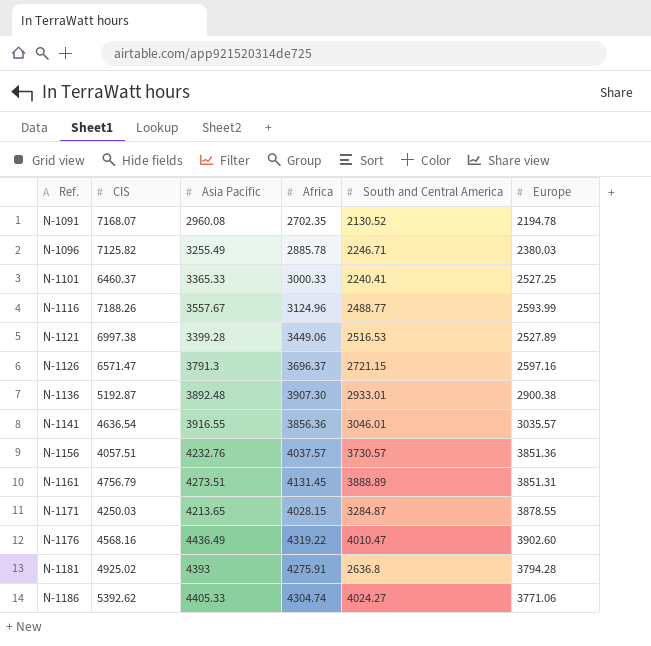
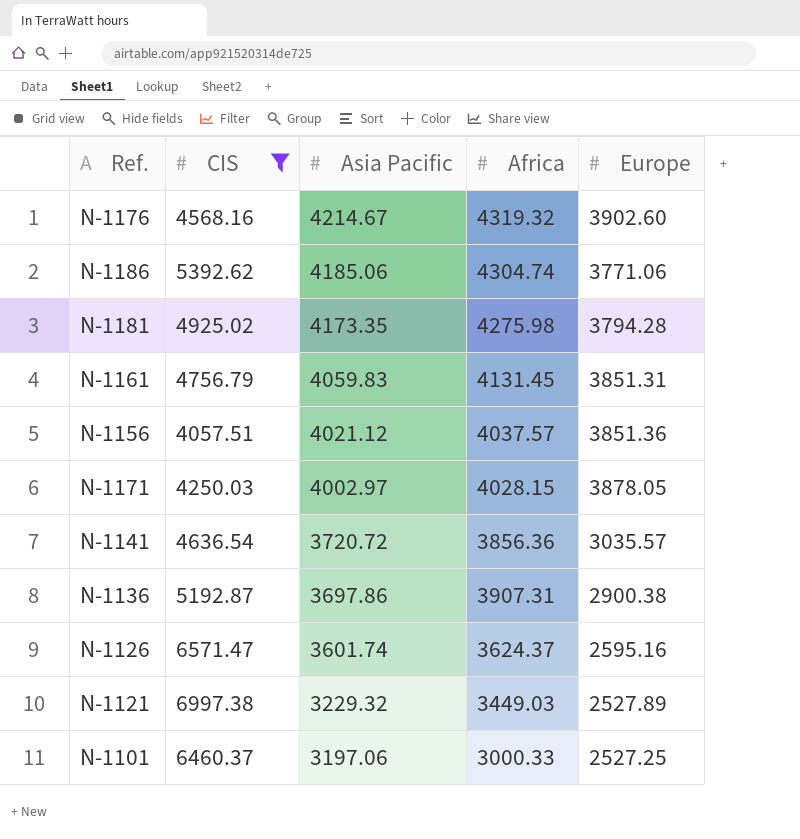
filter: none -> CIS <= 6997.38
row order: Ref. ascending -> Asia Pacific descending
column South and Central America | position: 5 -> none
N-1176 | Asia Pacific: 4436.49 -> 4214.67
N-1176 | Africa: 4319.22 -> 4319.32
N-1186 | Asia Pacific: 4405.33 -> 4185.06
N-1181 | Asia Pacific: 4393 -> 4173.35
N-1181 | Africa: 4275.91 -> 4275.98
N-1161 | Asia Pacific: 4273.51 -> 4059.83
N-1156 | Asia Pacific: 4232.76 -> 4021.12
N-1171 | Asia Pacific: 4213.65 -> 4002.97
N-1171 | Europe: 3878.55 -> 3878.05
N-1141 | Asia Pacific: 3916.55 -> 3720.72
N-1136 | Asia Pacific: 3892.48 -> 3697.86
N-1136 | Africa: 3907.30 -> 3907.31
N-1126 | Asia Pacific: 3791.3 -> 3601.74
N-1126 | Africa: 3696.37 -> 3624.37
N-1126 | Europe: 2597.16 -> 2595.16
N-1121 | Asia Pacific: 3399.28 -> 3229.32
N-1121 | Africa: 3449.06 -> 3449.03
N-1101 | Asia Pacific: 3365.33 -> 3197.06

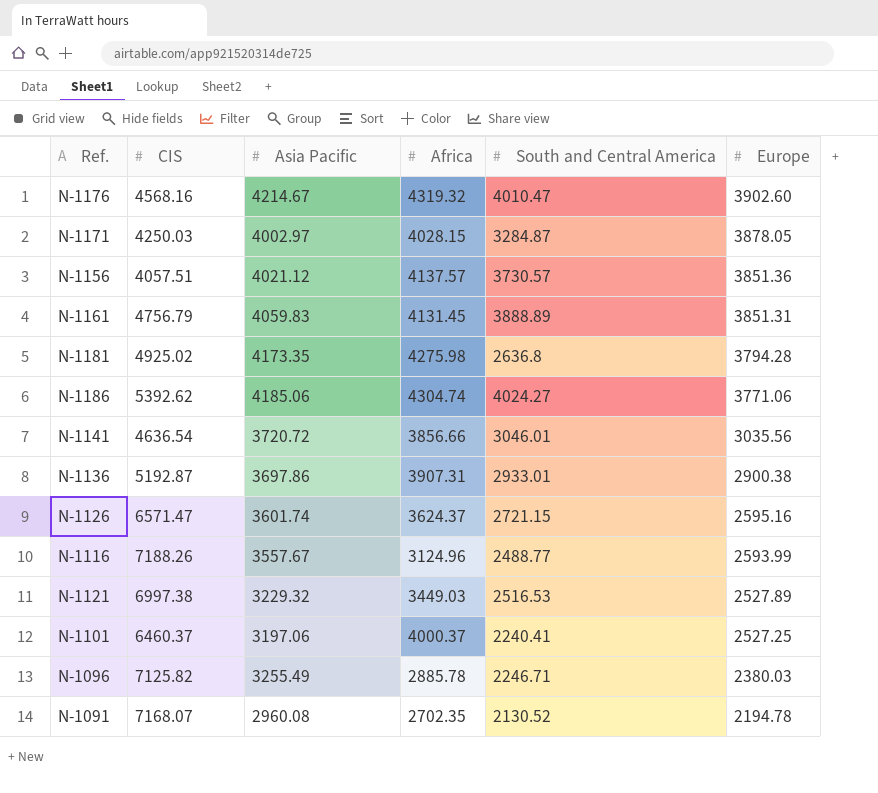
filter: CIS <= 6997.38 -> none
row order: Asia Pacific descending -> Europe descending
column South and Central America | position: none -> 5
N-1156 | Africa: 4037.57 -> 4137.57
N-1141 | Africa: 3856.36 -> 3856.66
N-1141 | Europe: 3035.57 -> 3035.56
N-1101 | Africa: 3000.33 -> 4000.37

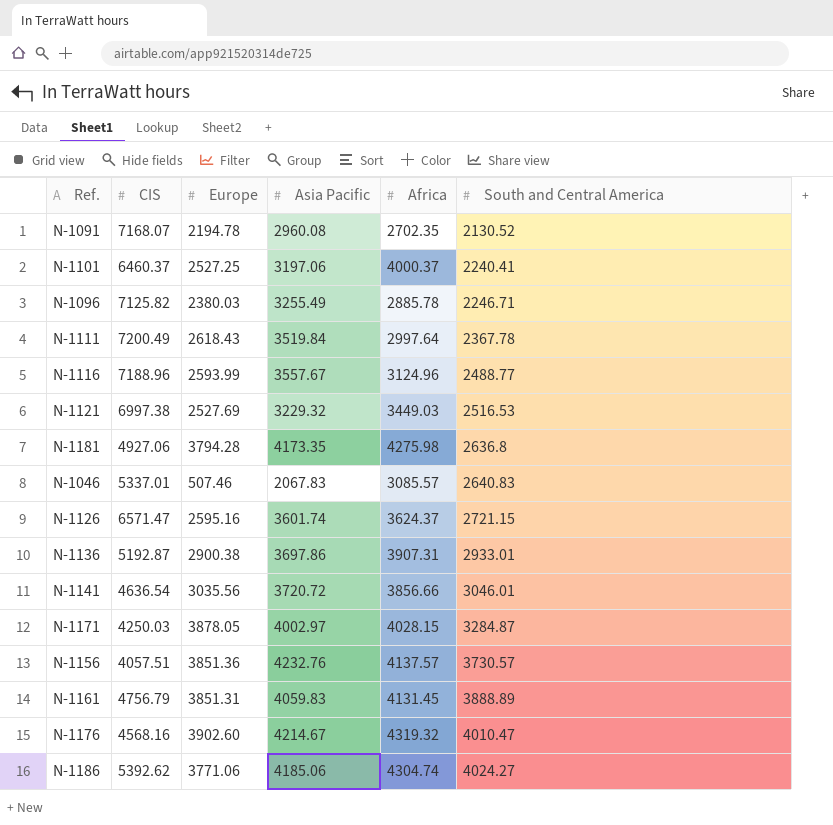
row order: Europe descending -> South and Central America ascending
column Europe | position: 6 -> 3
row N-1111: none -> 7200.49 | 2618.43 | 3519.84 | 2997.64 | 2367.78
N-1116 | CIS: 7188.26 -> 7188.96
N-1121 | Europe: 2527.89 -> 2527.69
N-1181 | CIS: 4925.02 -> 4927.06
row N-1046: none -> 5337.01 | 507.46 | 2067.83 | 3085.57 | 2640.83
N-1156 | Asia Pacific: 4021.12 -> 4232.76

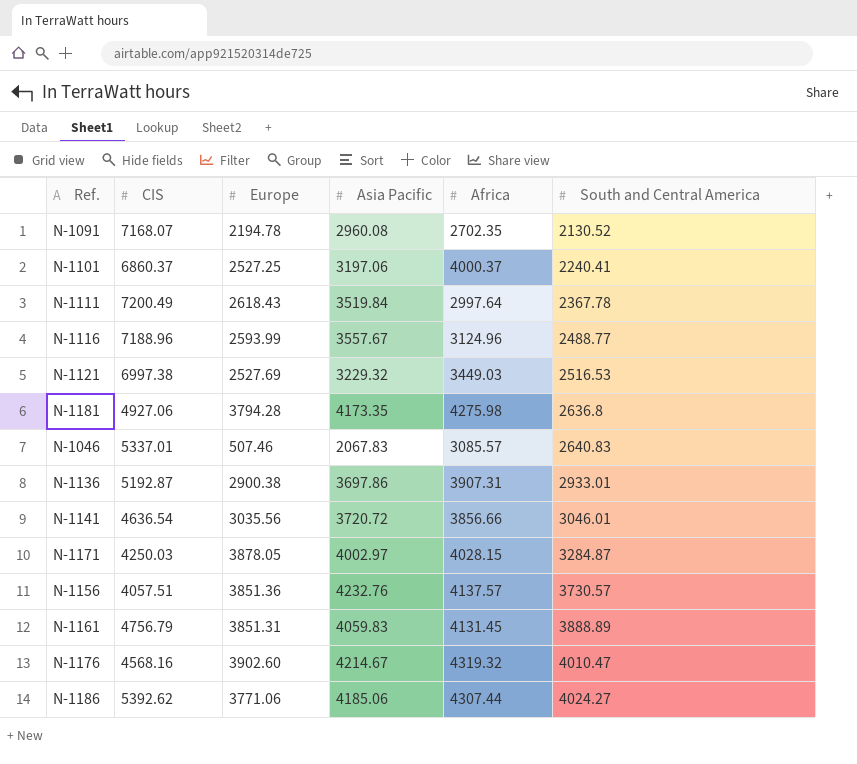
row N-1096: 7125.82 | 2380.03 | 3255.49 | 2885.78 | 2246.71 -> none
row N-1126: 6571.47 | 2595.16 | 3601.74 | 3624.37 | 2721.15 -> none
N-1101 | CIS: 6460.37 -> 6860.37
N-1186 | Africa: 4304.74 -> 4307.44

